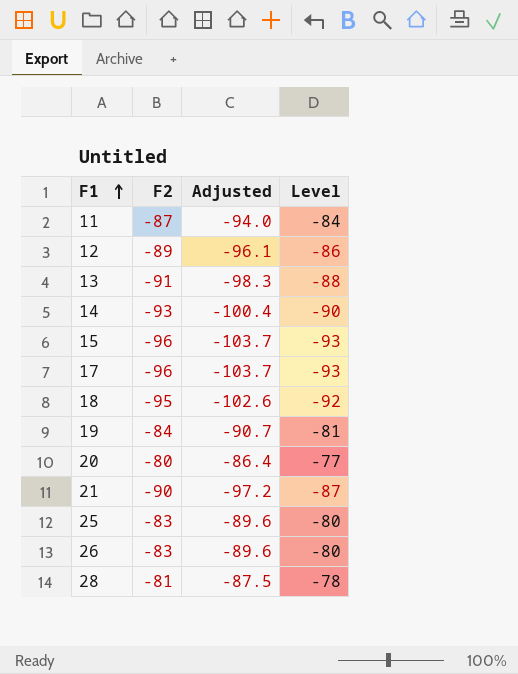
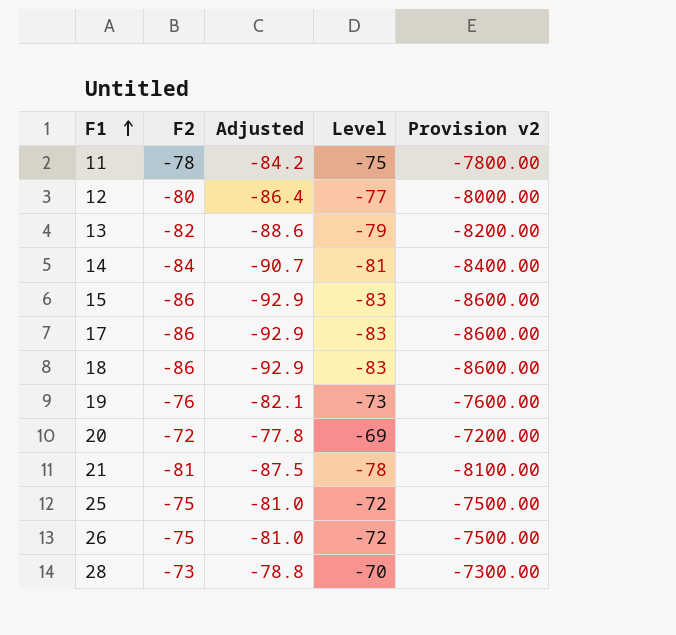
column Provision v2 | formula: none -> [F2] * 100
11 | F2: -87 -> -78
11 | Adjusted: -94.0 -> -84.2
11 | Level: -84 -> -75
12 | F2: -89 -> -80
12 | Adjusted: -96.1 -> -86.4
12 | Level: -86 -> -77
13 | F2: -91 -> -82
13 | Adjusted: -98.3 -> -88.6
13 | Level: -88 -> -79
14 | F2: -93 -> -84
14 | Adjusted: -100.4 -> -90.7
14 | Level: -90 -> -81
15 | F2: -96 -> -86
15 | Adjusted: -103.7 -> -92.9
15 | Level: -93 -> -83
17 | F2: -96 -> -86
17 | Adjusted: -103.7 -> -92.9
17 | Level: -93 -> -83
18 | F2: -95 -> -86
18 | Adjusted: -102.6 -> -92.9
18 | Level: -92 -> -83
19 | F2: -84 -> -76
19 | Adjusted: -90.7 -> -82.1
19 | Level: -81 -> -73
20 | F2: -80 -> -72
20 | Adjusted: -86.4 -> -77.8
20 | Level: -77 -> -69
21 | F2: -90 -> -81
21 | Adjusted: -97.2 -> -87.5
21 | Level: -87 -> -78
25 | F2: -83 -> -75
25 | Adjusted: -89.6 -> -81.0
25 | Level: -80 -> -72
26 | F2: -83 -> -75
26 | Adjusted: -89.6 -> -81.0
26 | Level: -80 -> -72
28 | F2: -81 -> -73
28 | Adjusted: -87.5 -> -78.8
28 | Level: -78 -> -70

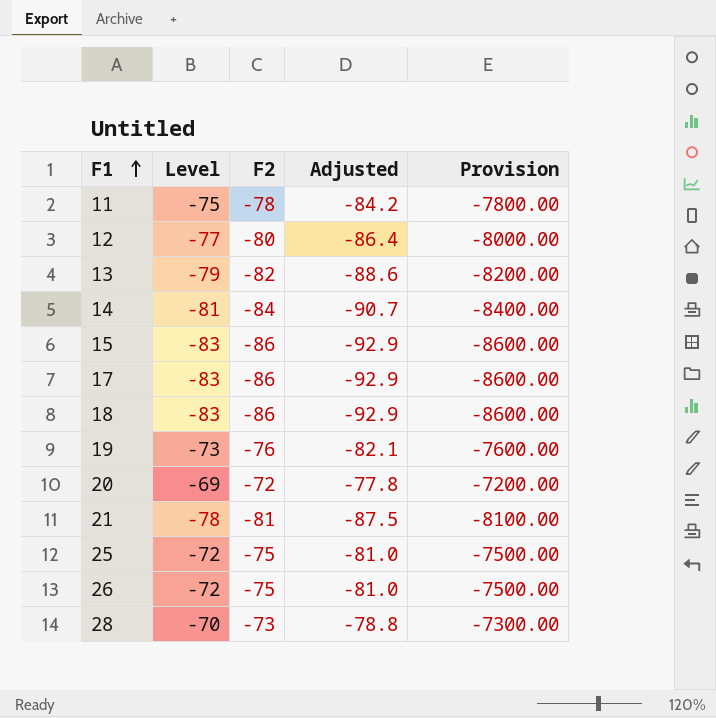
column Level | position: 4 -> 2
column name: Provision v2 -> Provision

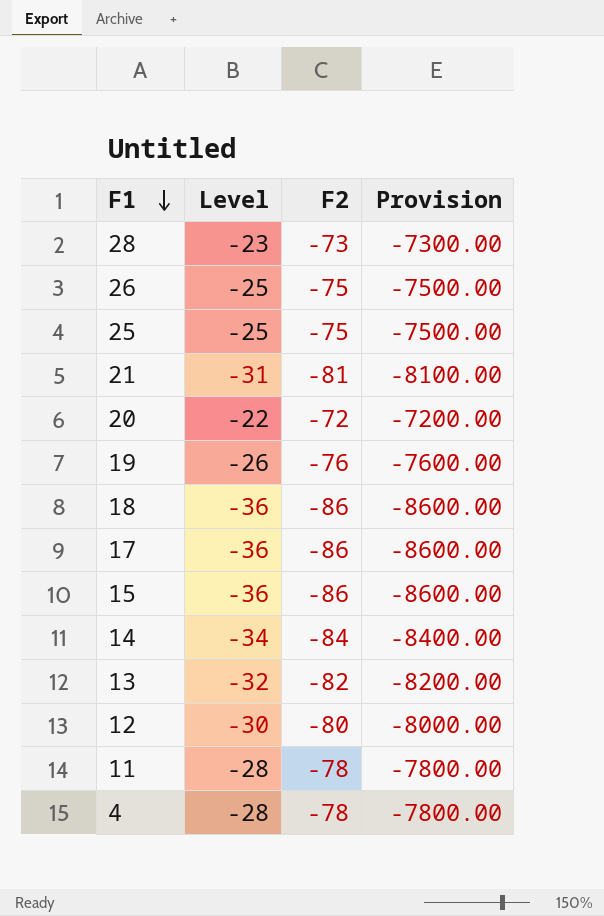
row order: F1 ascending -> F1 descending
column Adjusted | formula: [F2] * 1.08 -> none
column Level | formula: [F2] + 3 -> [F2] + 50
row 4: none -> -28 | -78 | -7800.00

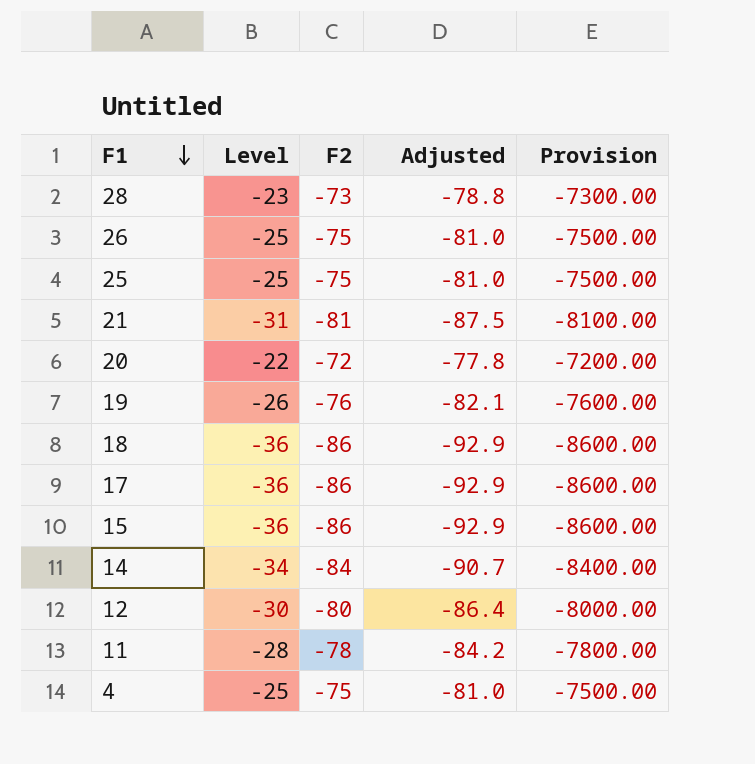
column Adjusted | formula: none -> [F2] * 1.08
row 13: -32 | -82 | -8200.00 -> none
4 | Level: -28 -> -25
4 | F2: -78 -> -75
4 | Provision: -7800.00 -> -7500.00

